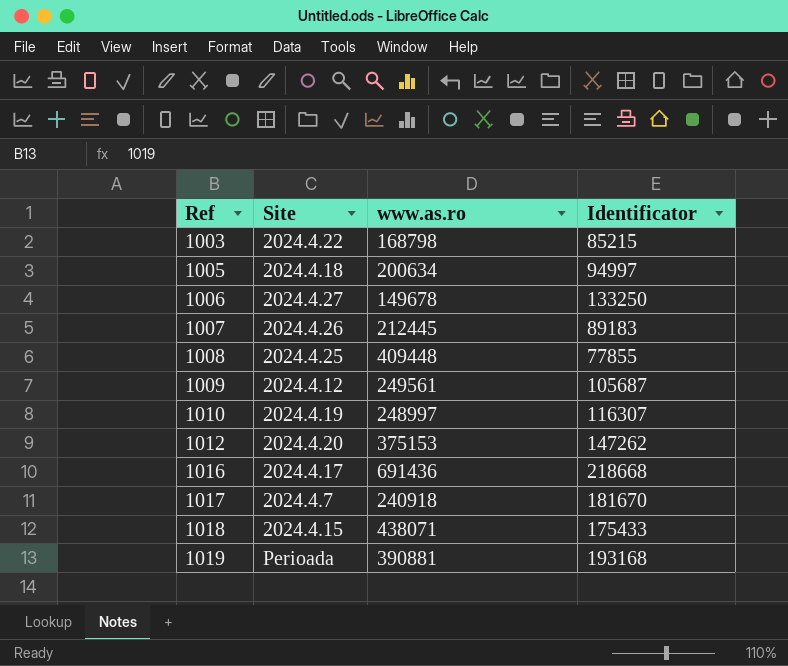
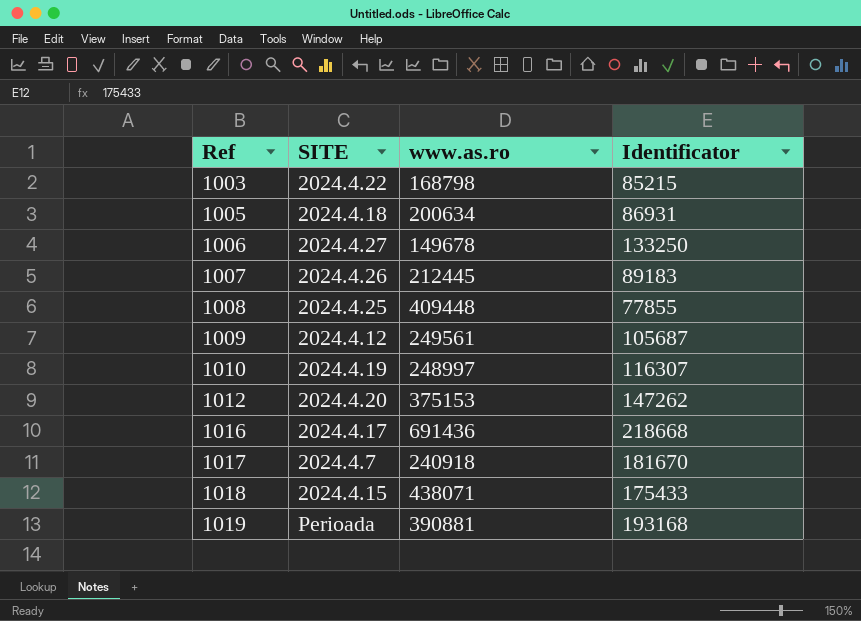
column name: Site -> SITE
1005 | Identificator: 94997 -> 86931

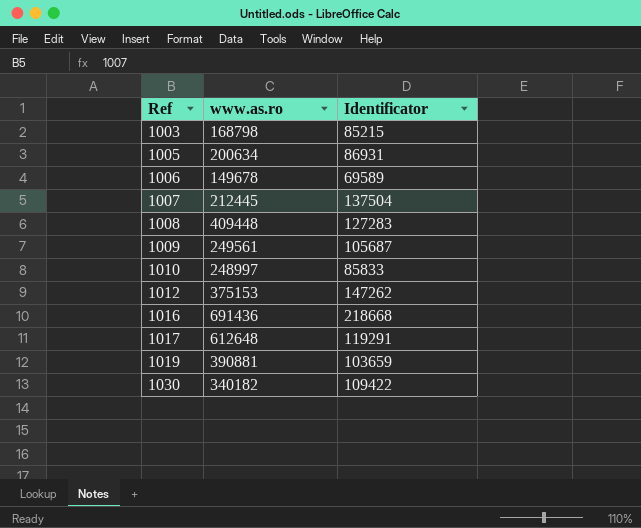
column SITE | position: 2 -> none
row 1018: 2024.4.15 | 438071 | 175433 -> none
1006 | Identificator: 133250 -> 69589
1007 | Identificator: 89183 -> 137504
1008 | Identificator: 77855 -> 127283
1010 | Identificator: 116307 -> 85833
1017 | www.as.ro: 240918 -> 612648
1017 | Identificator: 181670 -> 119291
1019 | Identificator: 193168 -> 103659
row 1030: none -> 340182 | 109422

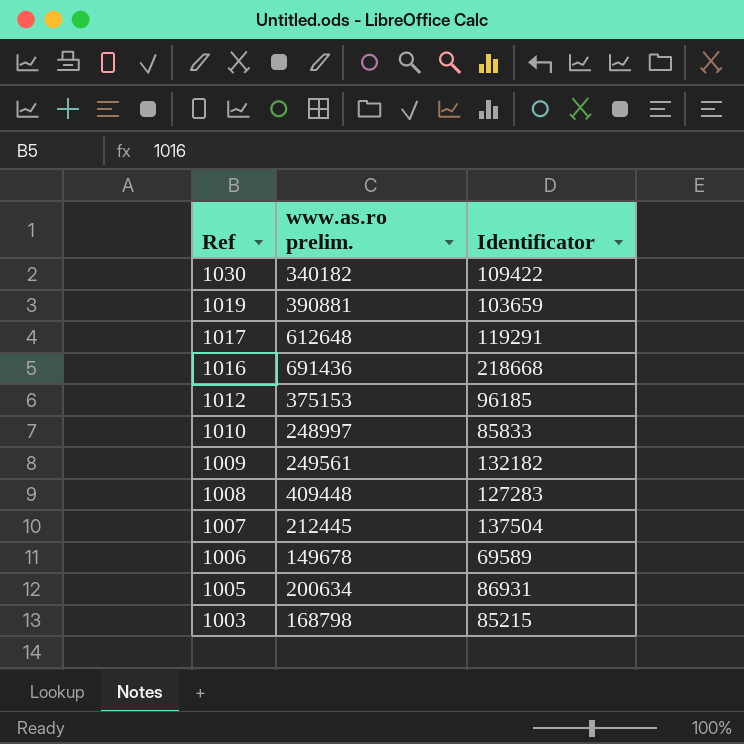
row order: Ref ascending -> Ref descending
column name: www.as.ro -> www.as.ro prelim.
1012 | Identificator: 147262 -> 96185
1009 | Identificator: 105687 -> 132182

